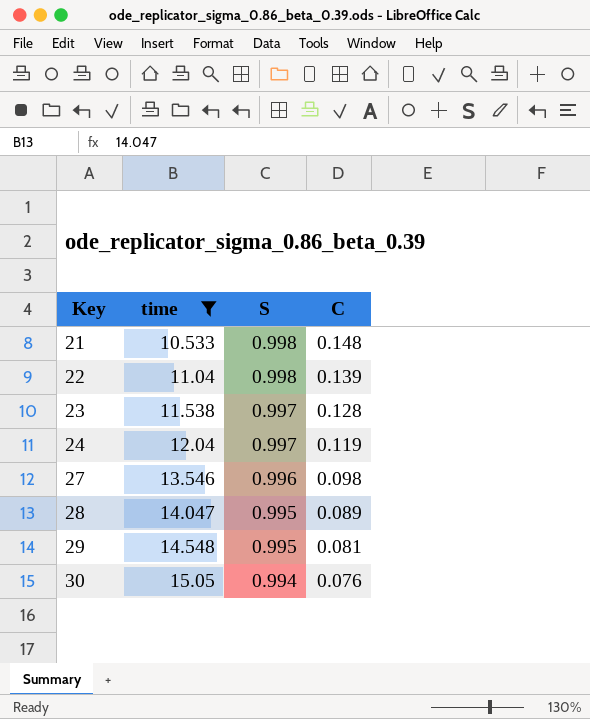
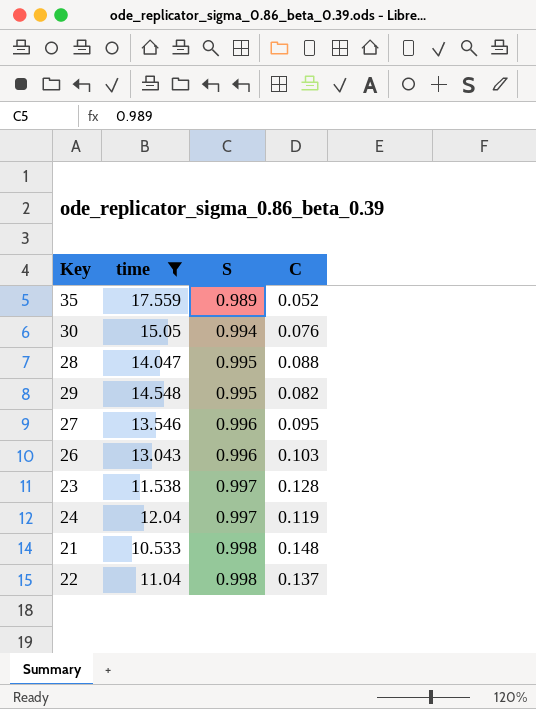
row order: Key ascending -> S ascending
row 35: none -> 17.559 | 0.989 | 0.052
28 | C: 0.089 -> 0.088
29 | C: 0.081 -> 0.082
27 | C: 0.098 -> 0.095
row 26: none -> 13.043 | 0.996 | 0.103
22 | C: 0.139 -> 0.137

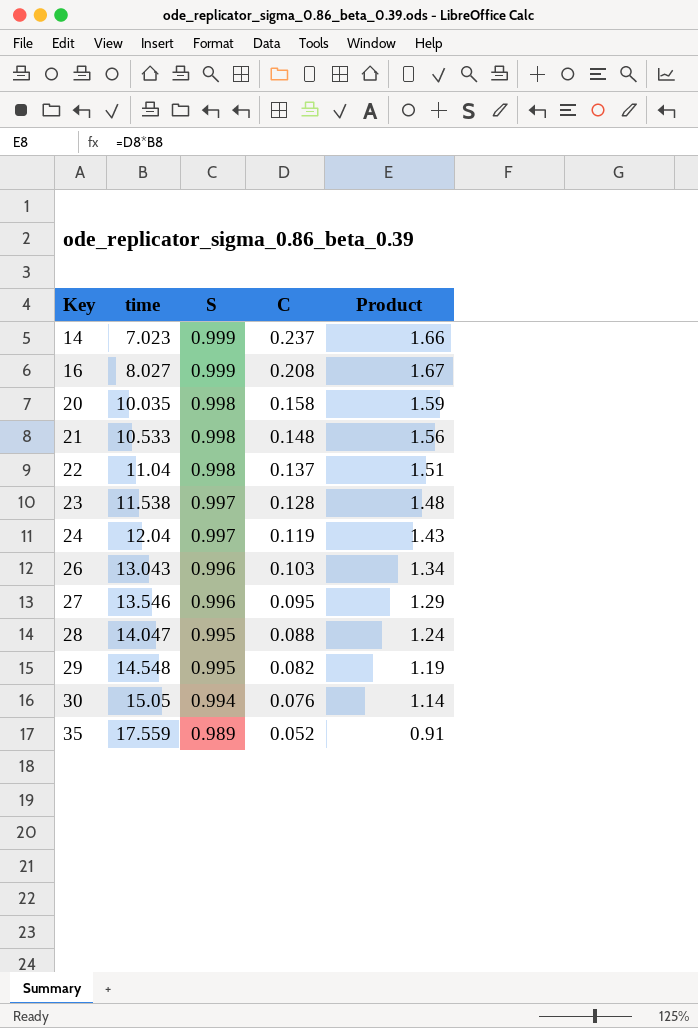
filter: time >= 10.533 -> none
row order: S ascending -> Key ascending
column Product | formula: none -> [time] * [C]

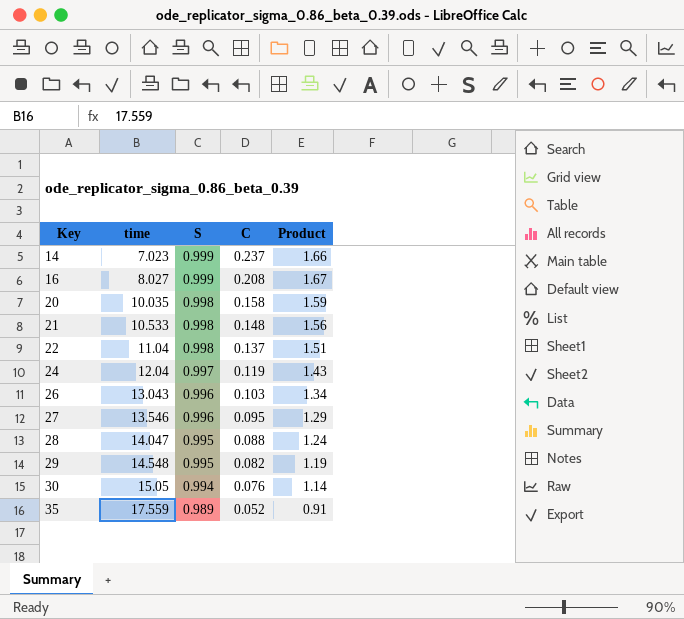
row 23: 11.538 | 0.997 | 0.128 | 1.48 -> none

